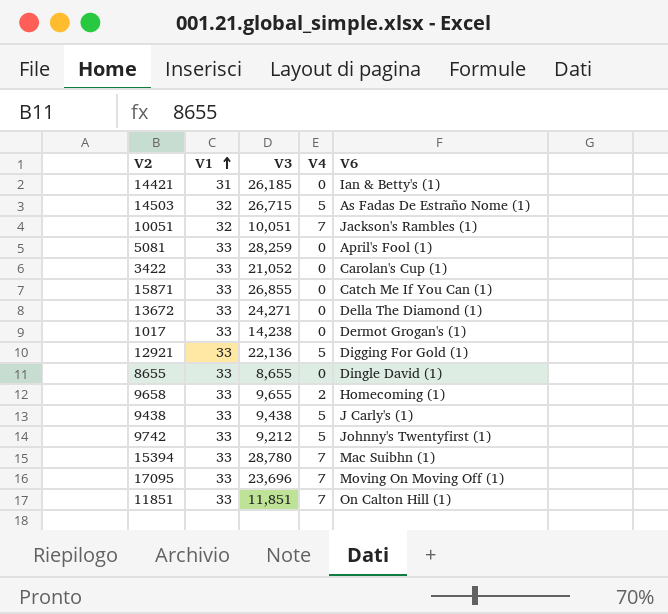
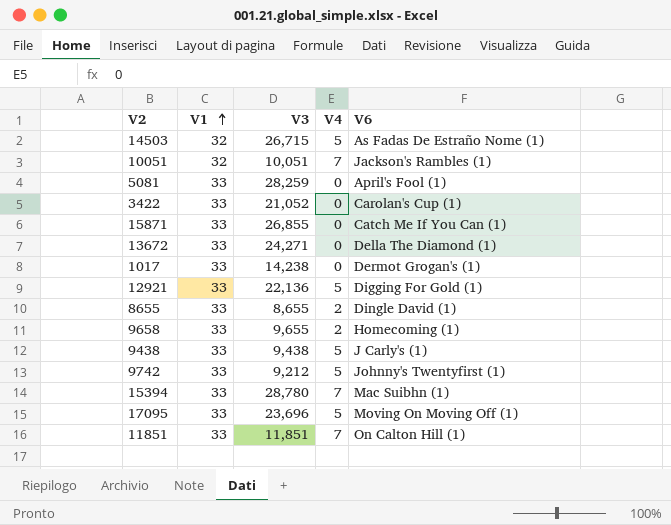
row 14421: 31 | 26,185 | 0 | Ian & Betty's (1) -> none
8655 | V4: 0 -> 2
17095 | V4: 7 -> 5

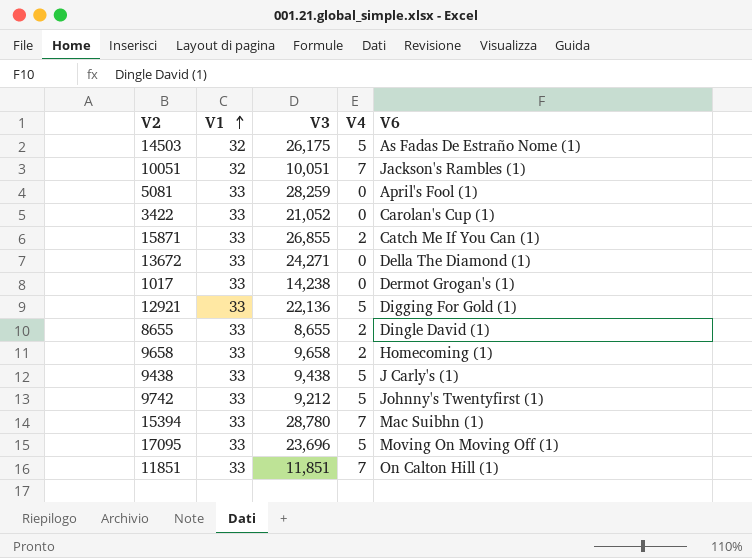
14503 | V3: 26,715 -> 26,175
15871 | V4: 0 -> 2
9658 | V3: 9,655 -> 9,658

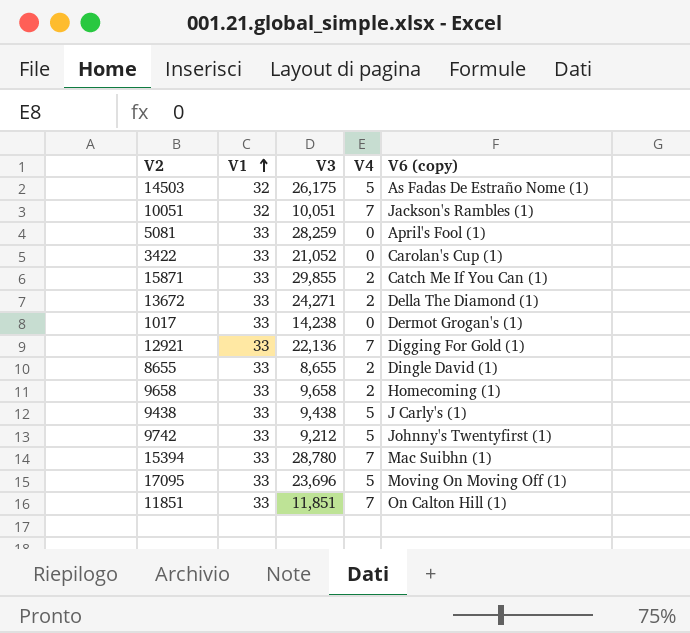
column name: V6 -> V6 (copy)
15871 | V3: 26,855 -> 29,855
13672 | V4: 0 -> 2
12921 | V4: 5 -> 7

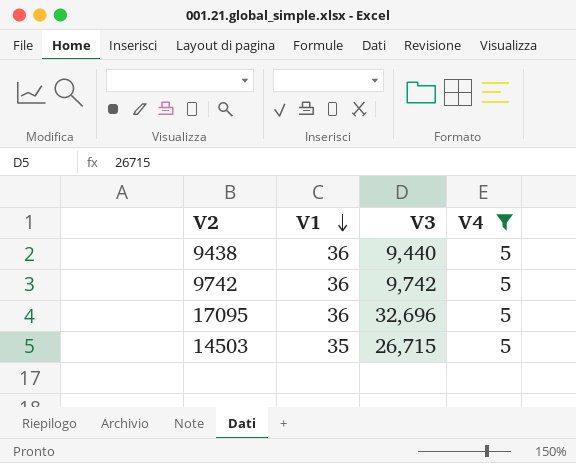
filter: none -> V4 = 5
row order: V1 ascending -> V1 descending
column V6 (copy) | position: 5 -> none
9438 | V1: 33 -> 36
9438 | V3: 9,438 -> 9,440
9742 | V1: 33 -> 36
9742 | V3: 9,212 -> 9,742
17095 | V1: 33 -> 36
17095 | V3: 23,696 -> 32,696
14503 | V1: 32 -> 35
14503 | V3: 26,175 -> 26,715

